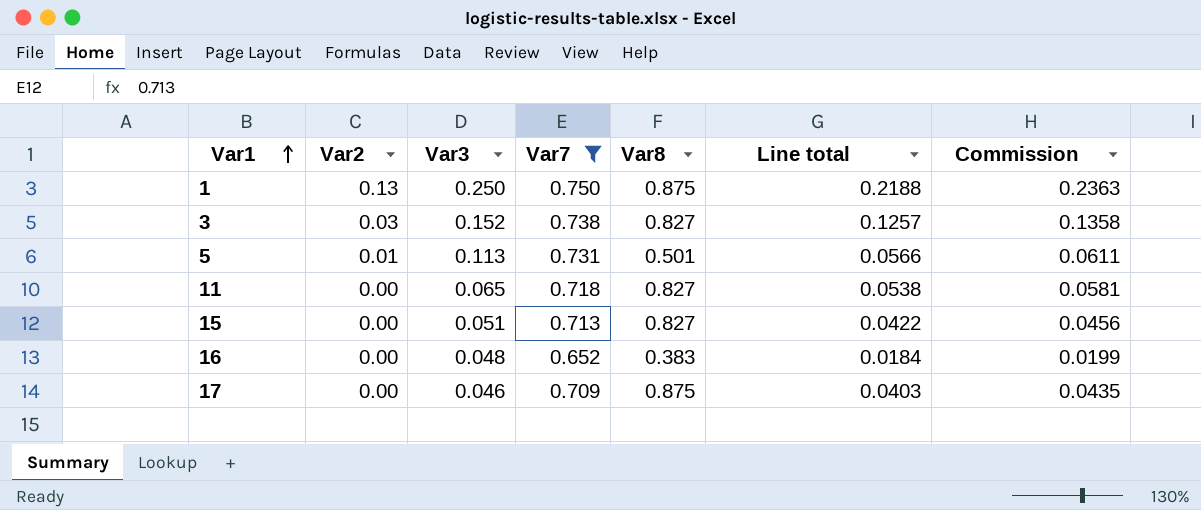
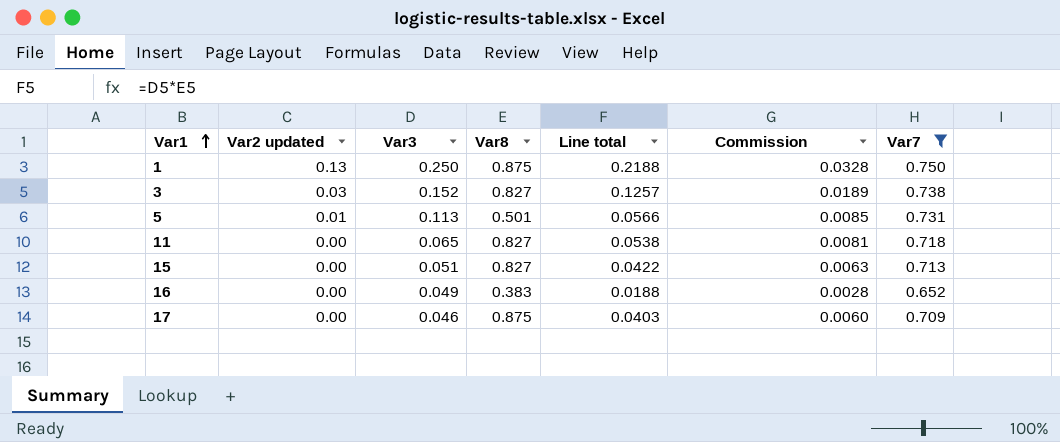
column name: Var2 -> Var2 updated
column Commission | formula: [Line total] * 1.08 -> [Line total] * 0.15
column Var7 | position: 4 -> 7
16 | Var3: 0.048 -> 0.049
16 | Line total: 0.0184 -> 0.0188

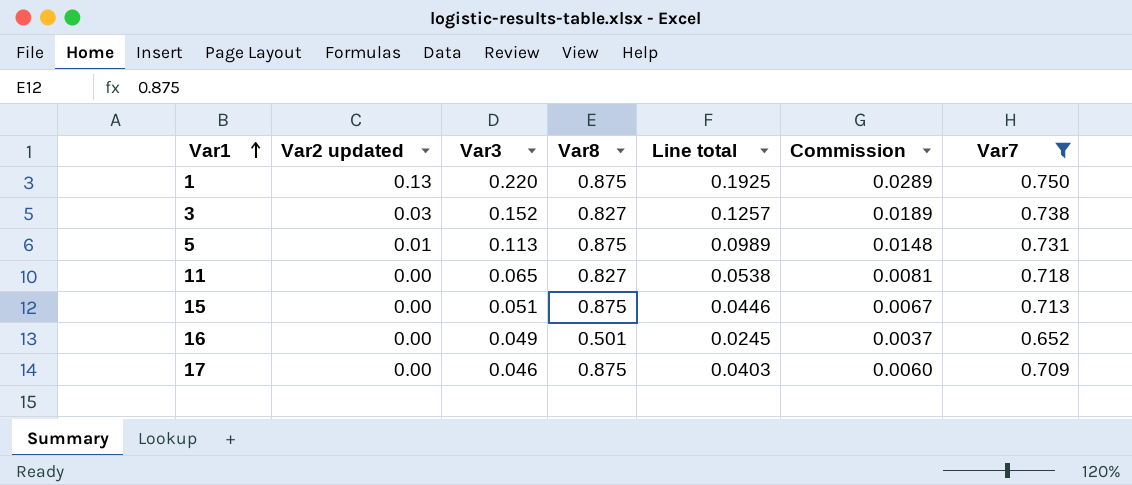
1 | Var3: 0.250 -> 0.220
1 | Line total: 0.2188 -> 0.1925
1 | Commission: 0.0328 -> 0.0289
5 | Var8: 0.501 -> 0.875
5 | Line total: 0.0566 -> 0.0989
5 | Commission: 0.0085 -> 0.0148
15 | Var8: 0.827 -> 0.875
15 | Line total: 0.0422 -> 0.0446
15 | Commission: 0.0063 -> 0.0067
16 | Var8: 0.383 -> 0.501
16 | Line total: 0.0188 -> 0.0245
16 | Commission: 0.0028 -> 0.0037

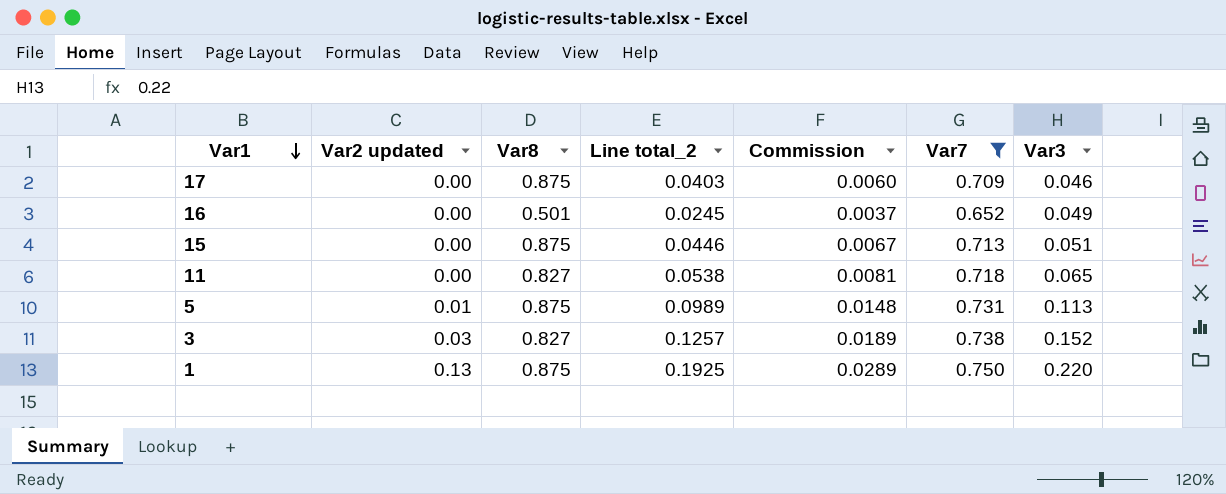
row order: Var1 ascending -> Var1 descending
column name: Line total -> Line total_2
column Var3 | position: 3 -> 7

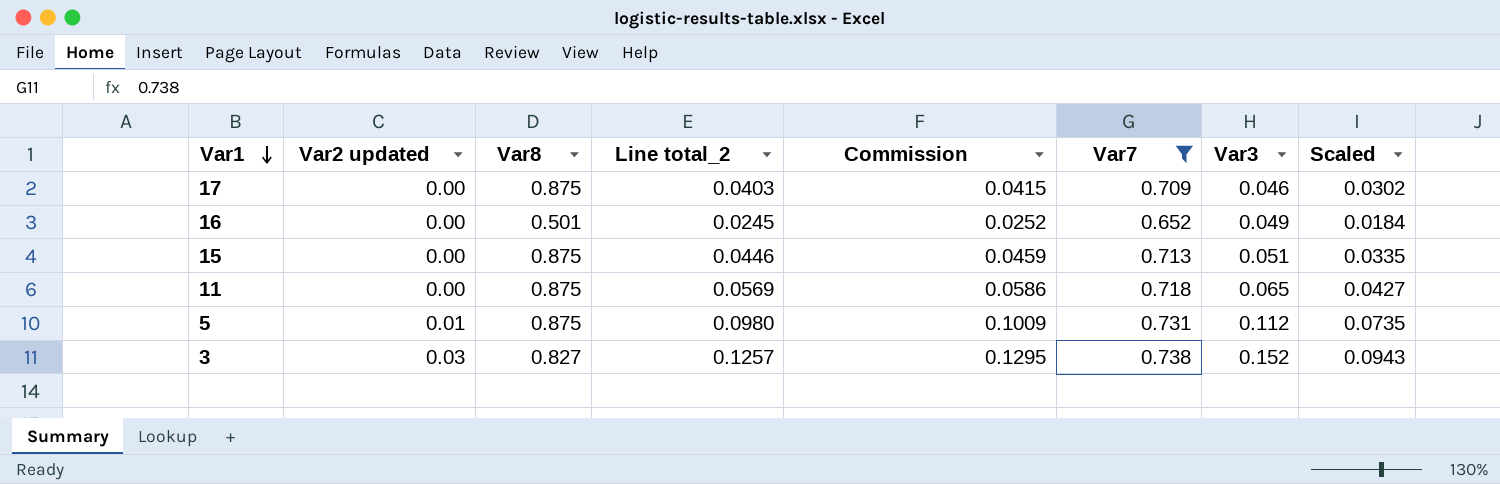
column Commission | formula: [Line total_2] * 0.15 -> [Line total_2] * 1.03
column Scaled | formula: none -> [Line total_2] * 0.75
row 1: 0.13 | 0.875 | 0.1925 | 0.0289 | 0.750 | 0.220 -> none
11 | Var8: 0.827 -> 0.875
11 | Line total_2: 0.0538 -> 0.0569
5 | Line total_2: 0.0989 -> 0.0980
5 | Var3: 0.113 -> 0.112

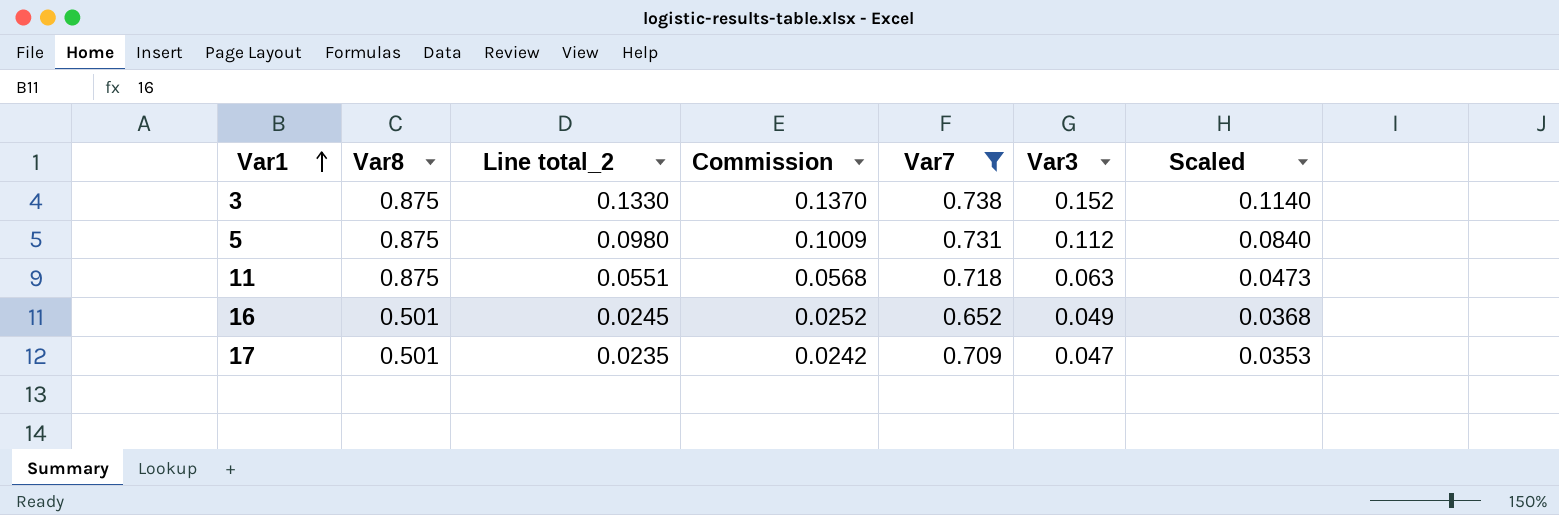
row order: Var1 descending -> Var1 ascending
column Var2 updated | position: 2 -> none
column Scaled | formula: [Line total_2] * 0.75 -> [Var3] * 0.75
row 15: 0.00 | 0.875 | 0.0446 | 0.0459 | 0.713 | 0.051 | 0.0335 -> none
3 | Var8: 0.827 -> 0.875
3 | Line total_2: 0.1257 -> 0.1330
3 | Commission: 0.1295 -> 0.1370
11 | Line total_2: 0.0569 -> 0.0551
11 | Commission: 0.0586 -> 0.0568
11 | Var3: 0.065 -> 0.063
17 | Var8: 0.875 -> 0.501
17 | Line total_2: 0.0403 -> 0.0235
17 | Commission: 0.0415 -> 0.0242
17 | Var3: 0.046 -> 0.047

